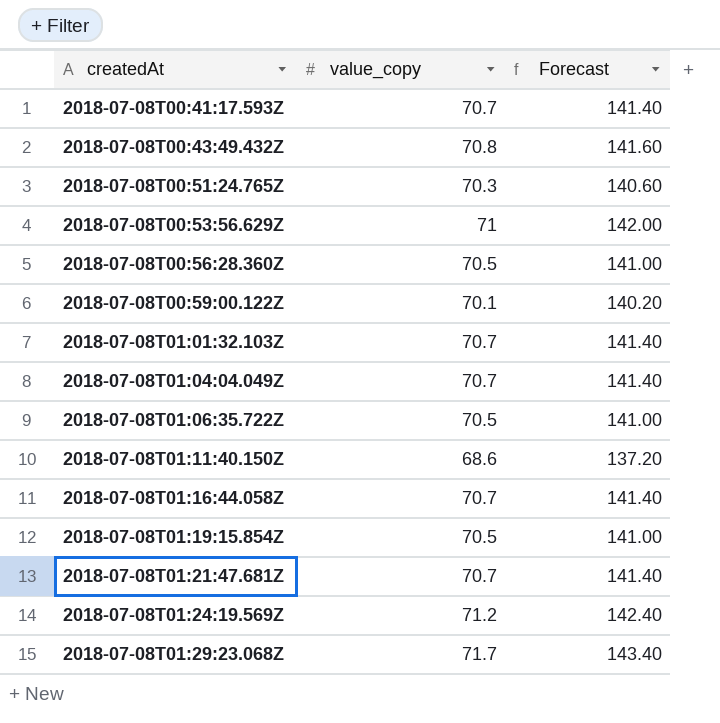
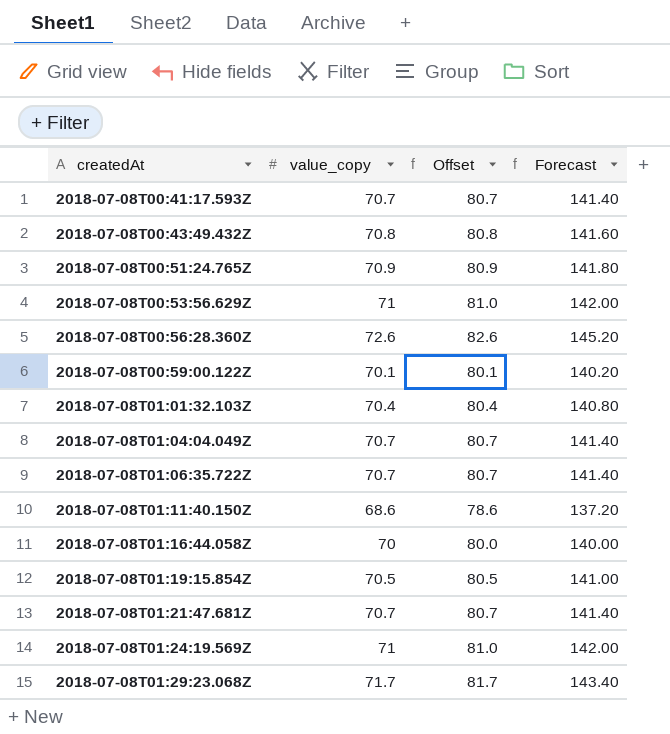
column Offset | formula: none -> [value_copy] + 10
2018-07-08T00:51:24.765Z | value_copy: 70.3 -> 70.9
2018-07-08T00:51:24.765Z | Forecast: 140.60 -> 141.80
2018-07-08T00:56:28.360Z | value_copy: 70.5 -> 72.6
2018-07-08T00:56:28.360Z | Forecast: 141.00 -> 145.20
2018-07-08T01:01:32.103Z | value_copy: 70.7 -> 70.4
2018-07-08T01:01:32.103Z | Forecast: 141.40 -> 140.80
2018-07-08T01:06:35.722Z | value_copy: 70.5 -> 70.7
2018-07-08T01:06:35.722Z | Forecast: 141.00 -> 141.40
2018-07-08T01:16:44.058Z | value_copy: 70.7 -> 70
2018-07-08T01:16:44.058Z | Forecast: 141.40 -> 140.00
2018-07-08T01:24:19.569Z | value_copy: 71.2 -> 71
2018-07-08T01:24:19.569Z | Forecast: 142.40 -> 142.00

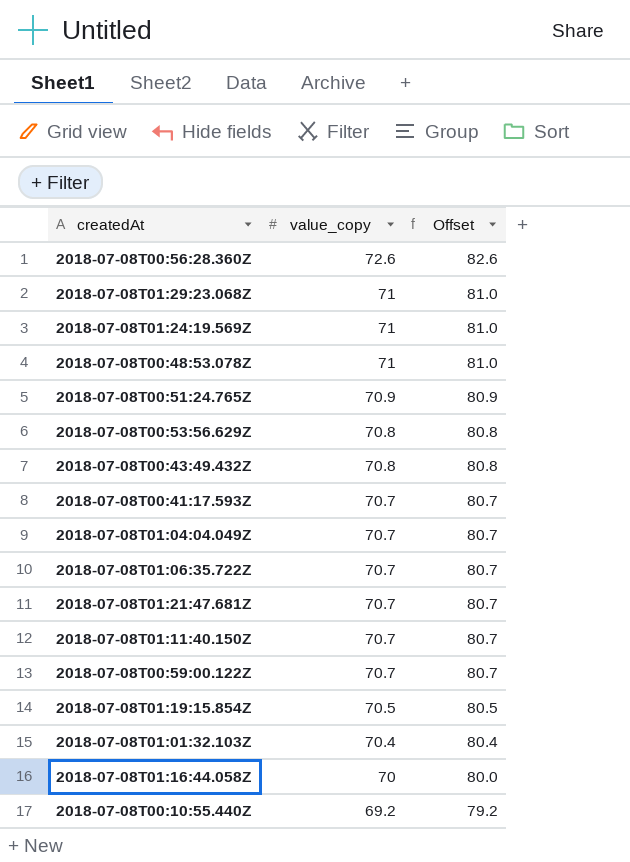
row order: createdAt ascending -> value_copy descending
column Forecast | formula: [value_copy] * 2 -> none
2018-07-08T01:29:23.068Z | value_copy: 71.7 -> 71
2018-07-08T01:29:23.068Z | Offset: 81.7 -> 81.0
row 2018-07-08T00:48:53.078Z: none -> 71 | 81.0
2018-07-08T00:53:56.629Z | value_copy: 71 -> 70.8
2018-07-08T00:53:56.629Z | Offset: 81.0 -> 80.8
2018-07-08T01:11:40.150Z | value_copy: 68.6 -> 70.7
2018-07-08T01:11:40.150Z | Offset: 78.6 -> 80.7
2018-07-08T00:59:00.122Z | value_copy: 70.1 -> 70.7
2018-07-08T00:59:00.122Z | Offset: 80.1 -> 80.7
row 2018-07-08T00:10:55.440Z: none -> 69.2 | 79.2

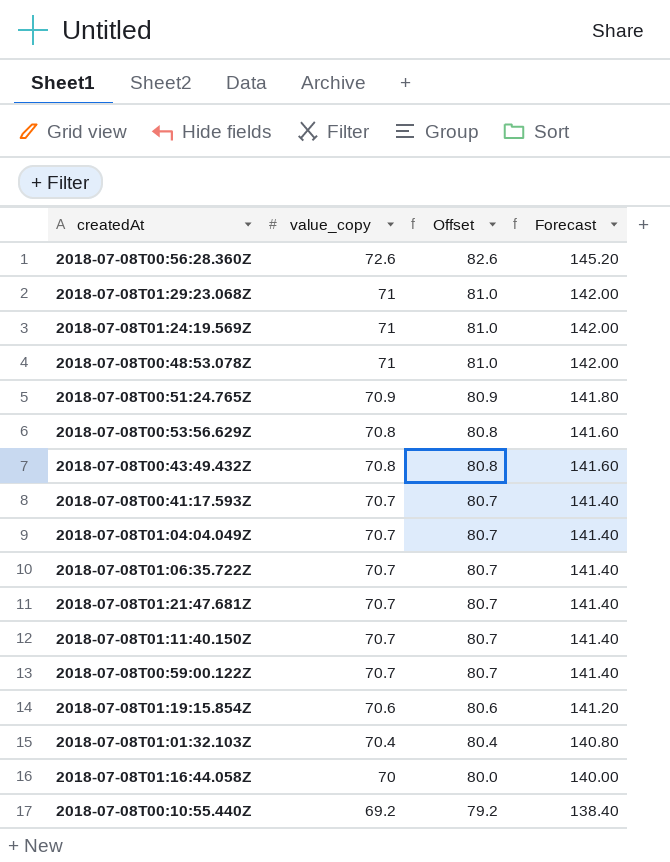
column Forecast | formula: none -> [value_copy] * 2
2018-07-08T01:19:15.854Z | value_copy: 70.5 -> 70.6
2018-07-08T01:19:15.854Z | Offset: 80.5 -> 80.6

